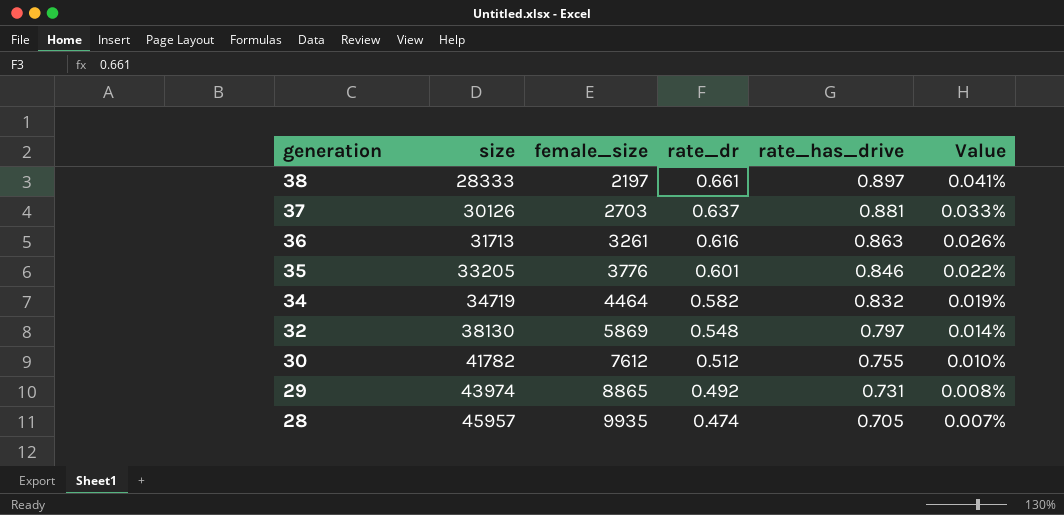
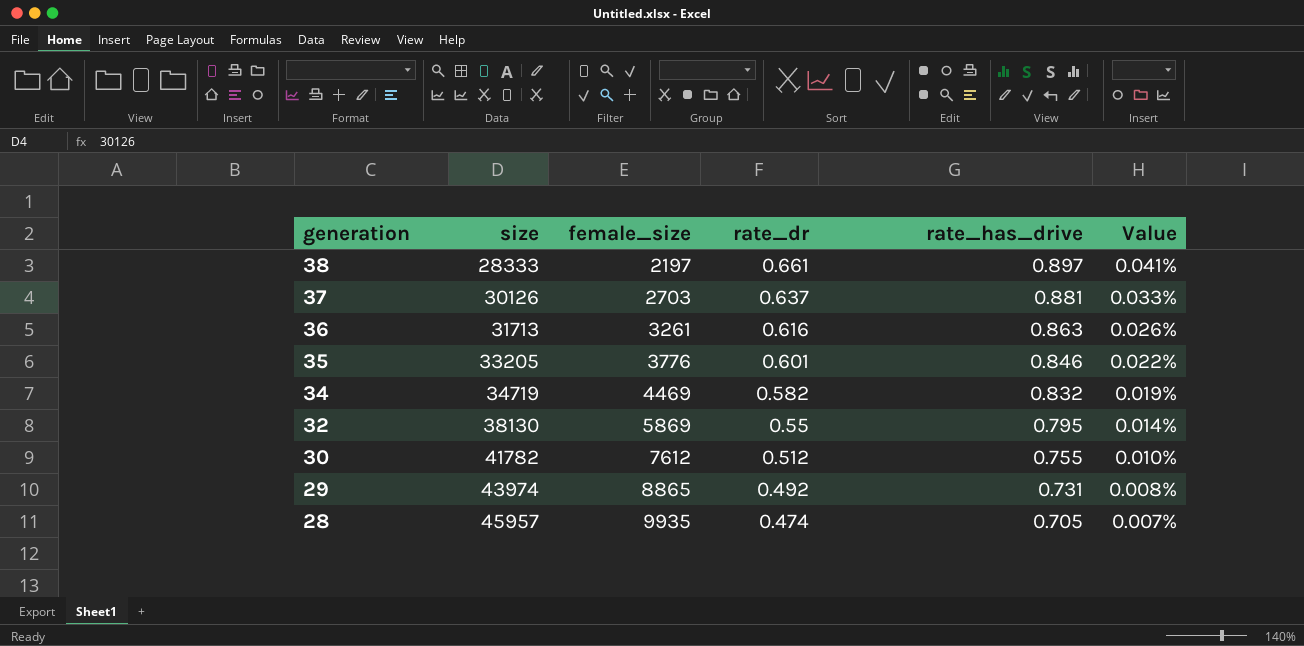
34 | female_size: 4464 -> 4469
32 | rate_dr: 0.548 -> 0.55
32 | rate_has_drive: 0.797 -> 0.795

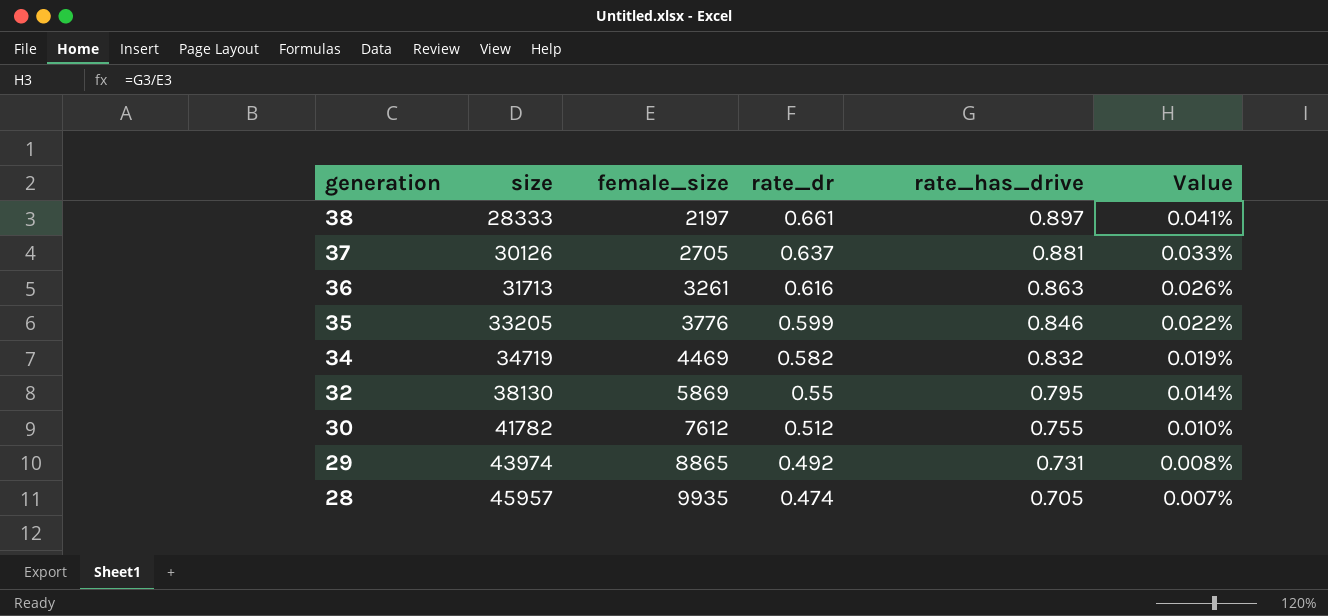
37 | female_size: 2703 -> 2705
35 | rate_dr: 0.601 -> 0.599

